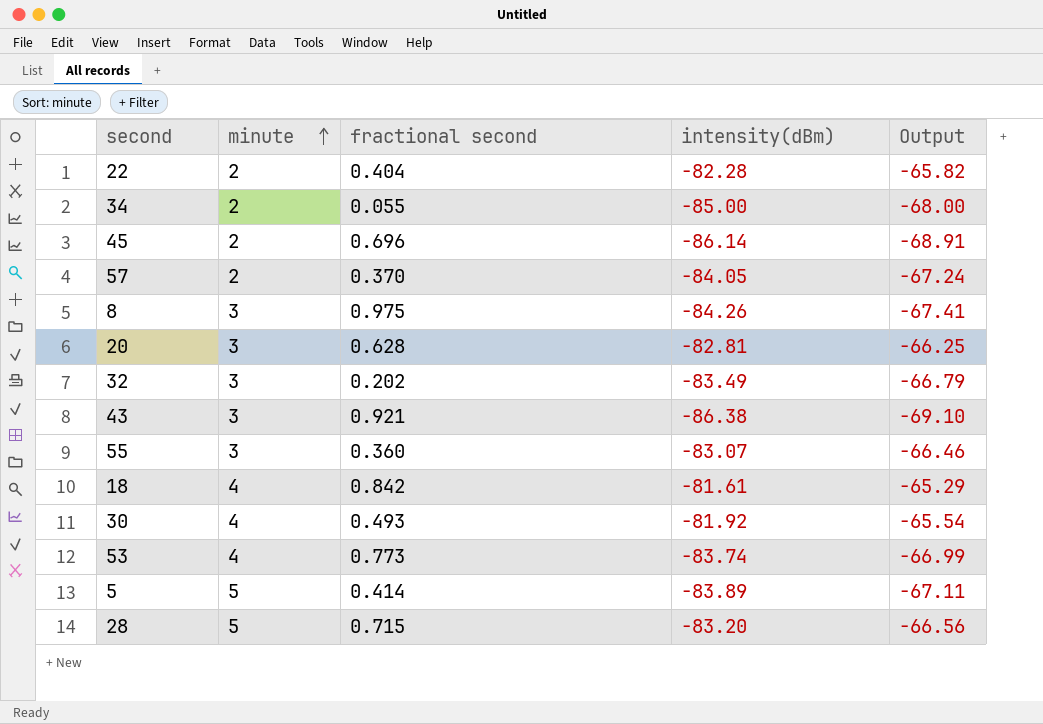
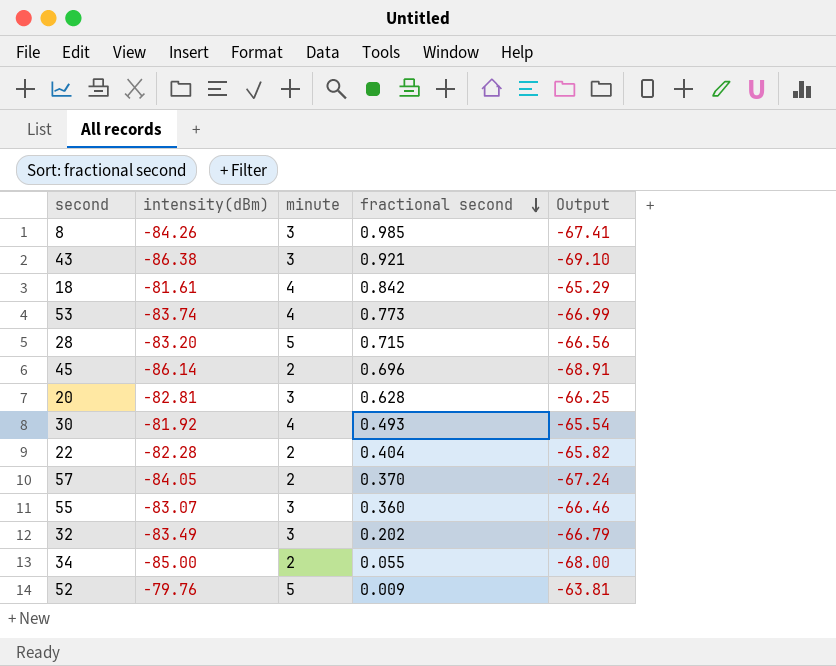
row order: minute ascending -> fractional second descending
column intensity(dBm) | position: 4 -> 2
row 5: 5 | 0.414 | -83.89 | -67.11 -> none
8 | fractional second: 0.975 -> 0.985
row 52: none -> -79.76 | 5 | 0.009 | -63.81

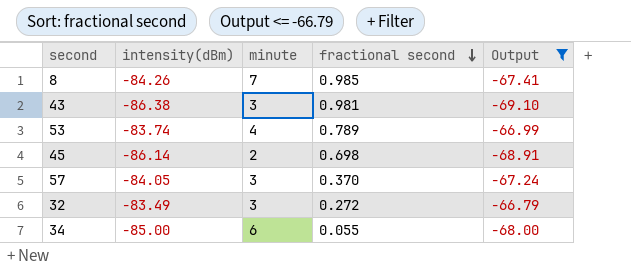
filter: none -> Output <= -66.79
8 | minute: 3 -> 7
43 | fractional second: 0.921 -> 0.981
53 | fractional second: 0.773 -> 0.789
45 | fractional second: 0.696 -> 0.698
57 | minute: 2 -> 3
32 | fractional second: 0.202 -> 0.272
34 | minute: 2 -> 6

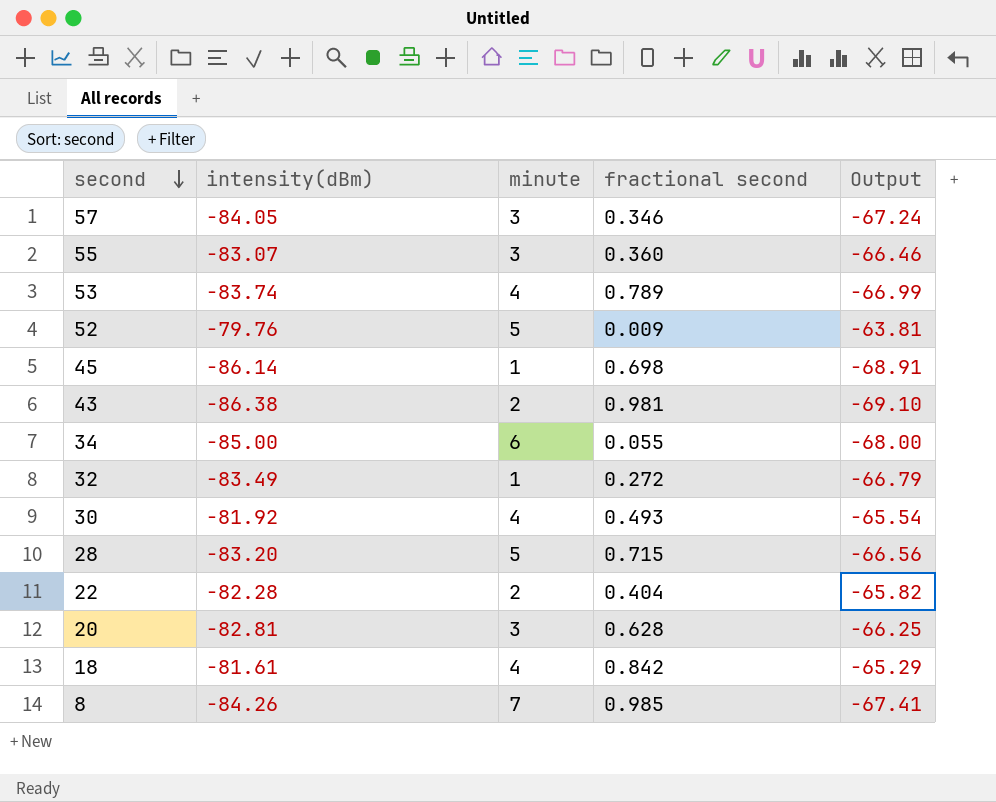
filter: Output <= -66.79 -> none
row order: fractional second descending -> second descending
57 | fractional second: 0.370 -> 0.346
45 | minute: 2 -> 1
43 | minute: 3 -> 2
32 | minute: 3 -> 1

